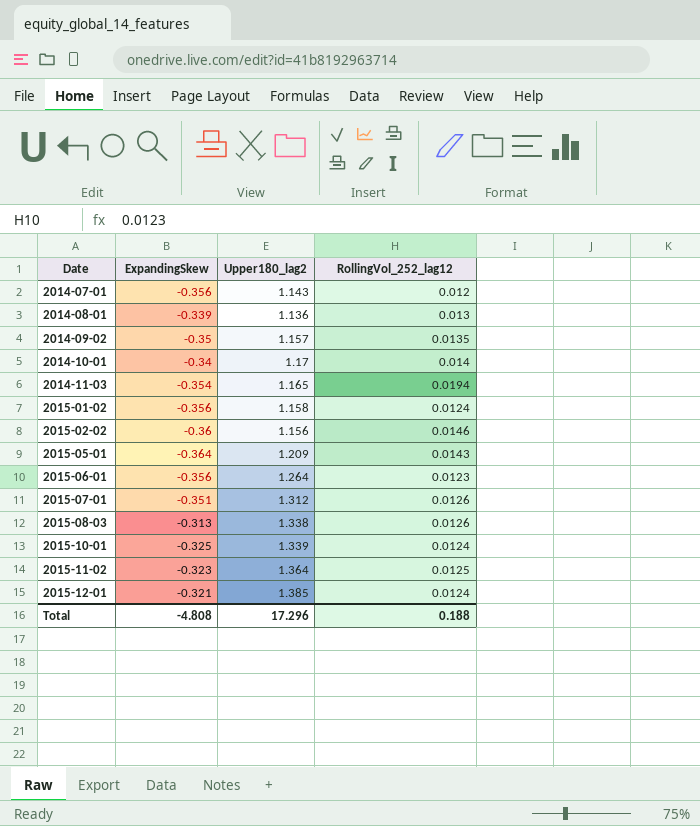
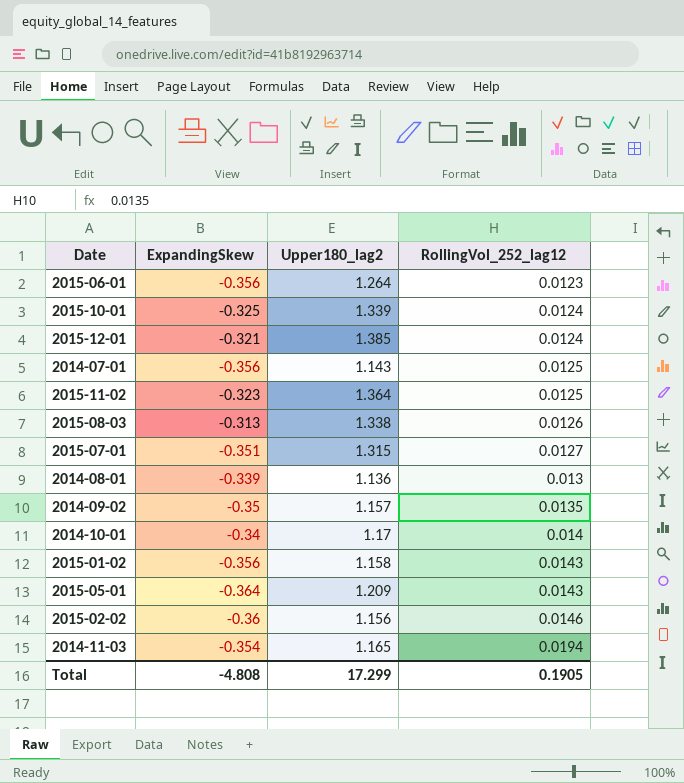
row order: Date ascending -> RollingVol_252_lag12 ascending
2014-07-01 | RollingVol_252_lag12: 0.012 -> 0.0125
2015-07-01 | Upper180_lag2: 1.312 -> 1.315
2015-07-01 | RollingVol_252_lag12: 0.0126 -> 0.0127
2015-01-02 | RollingVol_252_lag12: 0.0124 -> 0.0143
Total | Upper180_lag2: 17.296 -> 17.299
Total | RollingVol_252_lag12: 0.188 -> 0.1905

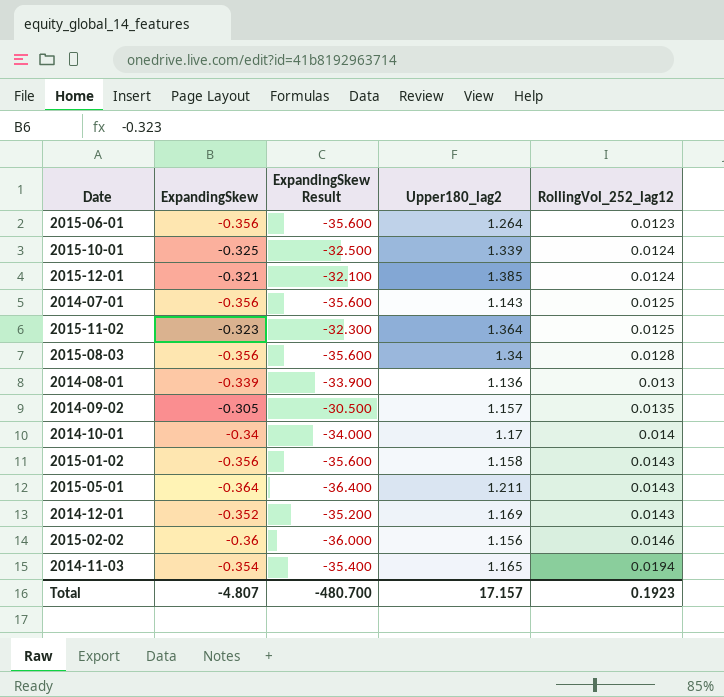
column ExpandingSkew Result | formula: none -> [ExpandingSkew] * 100
row 2015-07-01: -0.351 | 1.315 | 0.0127 -> none
2015-08-03 | ExpandingSkew: -0.313 -> -0.356
2015-08-03 | Upper180_lag2: 1.338 -> 1.34
2015-08-03 | RollingVol_252_lag12: 0.0126 -> 0.0128
2014-09-02 | ExpandingSkew: -0.35 -> -0.305
2015-05-01 | Upper180_lag2: 1.209 -> 1.211
row 2014-12-01: none -> -0.352 | -35.200 | 1.169 | 0.0143
Total | ExpandingSkew: -4.808 -> -4.807
Total | Upper180_lag2: 17.299 -> 17.157
Total | RollingVol_252_lag12: 0.1905 -> 0.1923

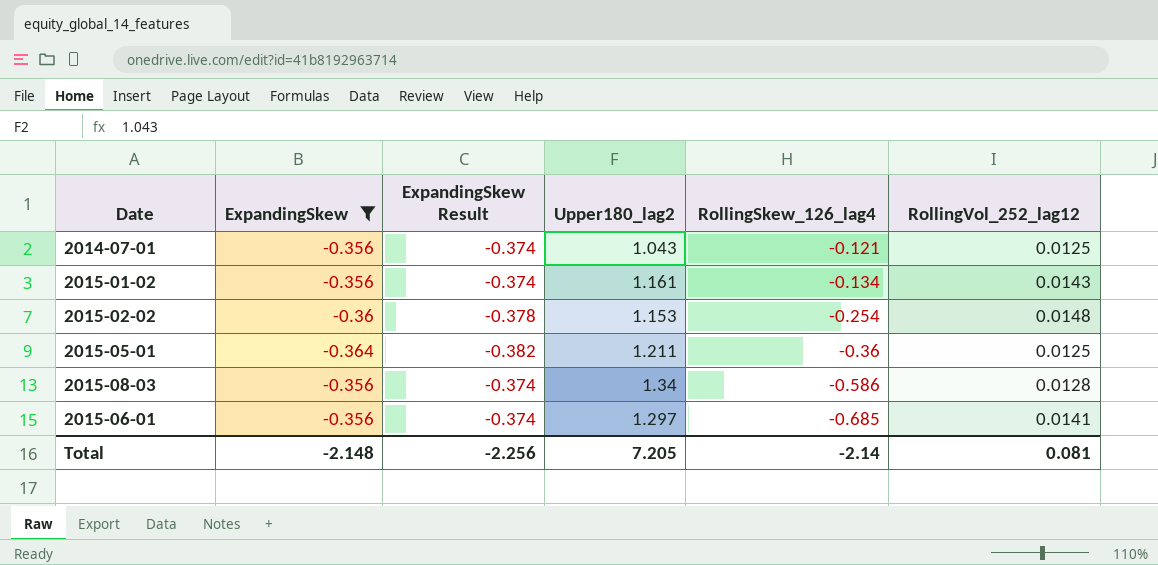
filter: none -> ExpandingSkew <= -0.356
row order: RollingVol_252_lag12 ascending -> RollingSkew_126_lag4 descending
column ExpandingSkew Result | formula: [ExpandingSkew] * 100 -> [ExpandingSkew] * 1.05
column RollingSkew_126_lag4 | position: none -> 5
2014-07-01 | Upper180_lag2: 1.143 -> 1.043
2015-01-02 | Upper180_lag2: 1.158 -> 1.161
2015-02-02 | Upper180_lag2: 1.156 -> 1.153
2015-02-02 | RollingVol_252_lag12: 0.0146 -> 0.0148
2015-05-01 | RollingVol_252_lag12: 0.0143 -> 0.0125
2015-06-01 | Upper180_lag2: 1.264 -> 1.297
2015-06-01 | RollingVol_252_lag12: 0.0123 -> 0.0141
Total | ExpandingSkew: -4.807 -> -2.148
Total | ExpandingSkew Result: -480.700 -> -2.256
Total | Upper180_lag2: 17.157 -> 7.205
Total | RollingVol_252_lag12: 0.1923 -> 0.081

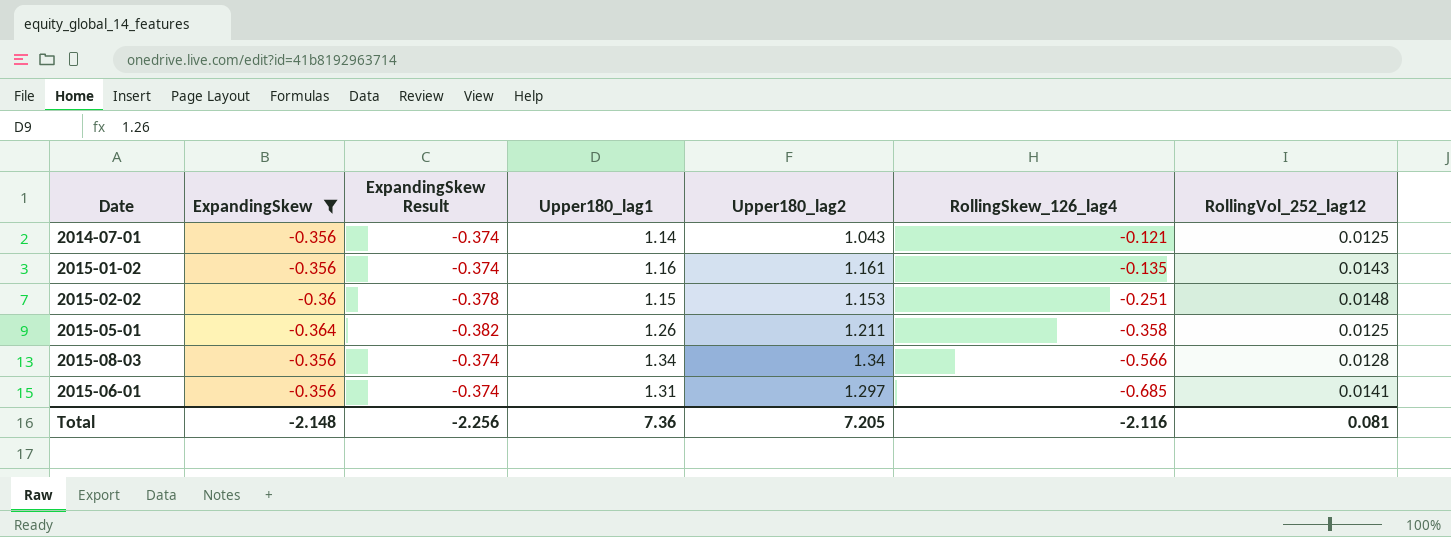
column Upper180_lag1 | position: none -> 4
2015-01-02 | RollingSkew_126_lag4: -0.134 -> -0.135
2015-02-02 | RollingSkew_126_lag4: -0.254 -> -0.251
2015-05-01 | RollingSkew_126_lag4: -0.36 -> -0.358
2015-08-03 | RollingSkew_126_lag4: -0.586 -> -0.566
Total | RollingSkew_126_lag4: -2.14 -> -2.116

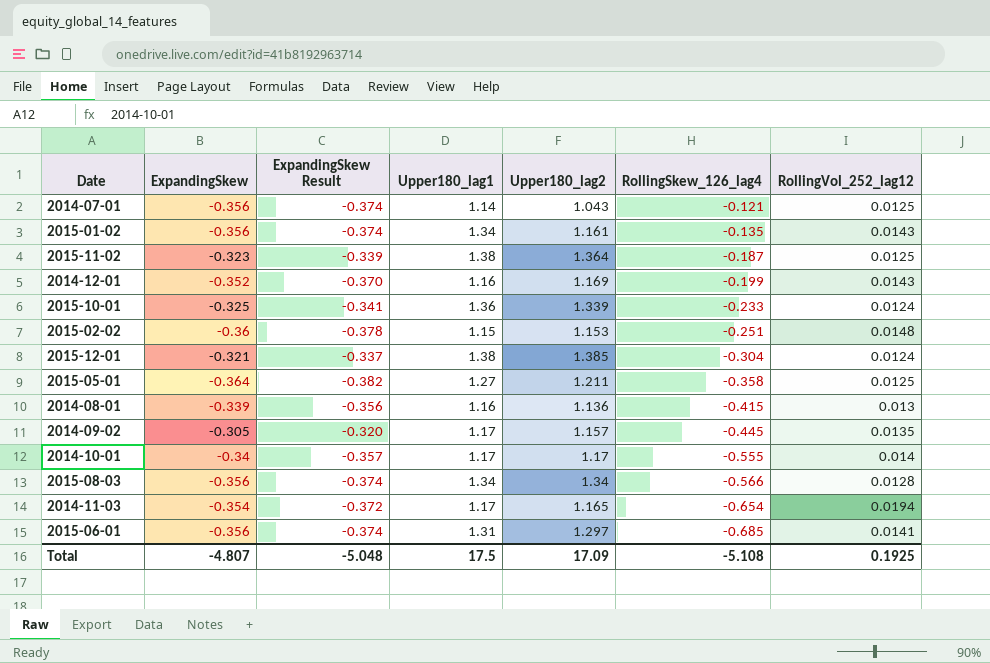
filter: ExpandingSkew <= -0.356 -> none
2015-01-02 | Upper180_lag1: 1.16 -> 1.34
2015-05-01 | Upper180_lag1: 1.26 -> 1.27
Total | ExpandingSkew: -2.148 -> -4.807
Total | ExpandingSkew Result: -2.256 -> -5.048
Total | Upper180_lag1: 7.36 -> 17.5
Total | Upper180_lag2: 7.205 -> 17.09
Total | RollingSkew_126_lag4: -2.116 -> -5.108
Total | RollingVol_252_lag12: 0.081 -> 0.1925

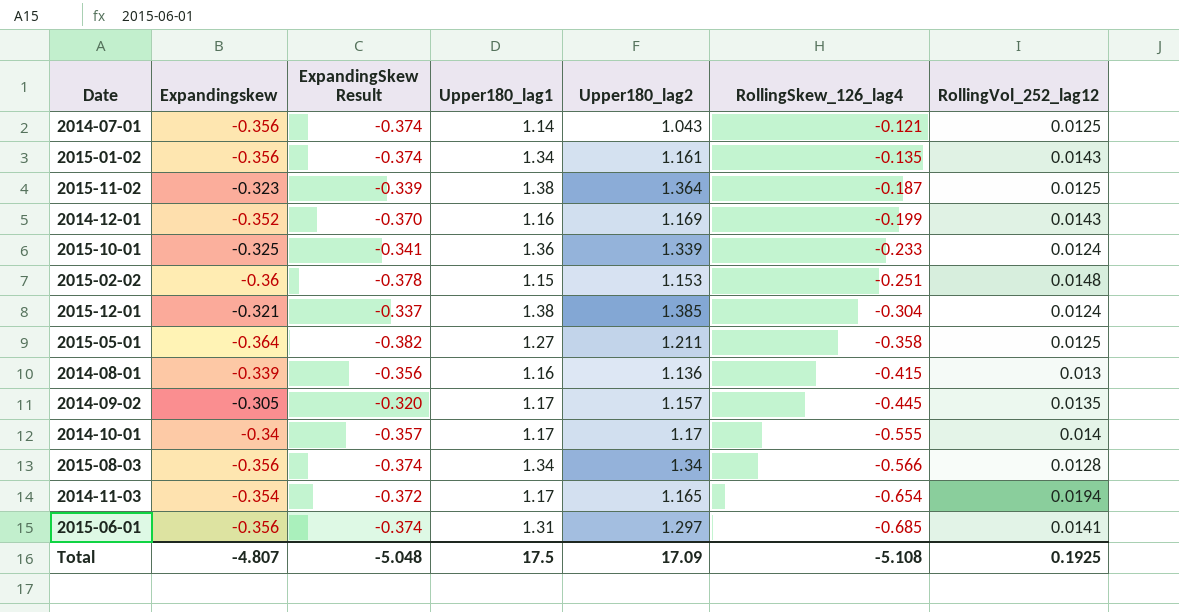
column name: ExpandingSkew -> Expandingskew

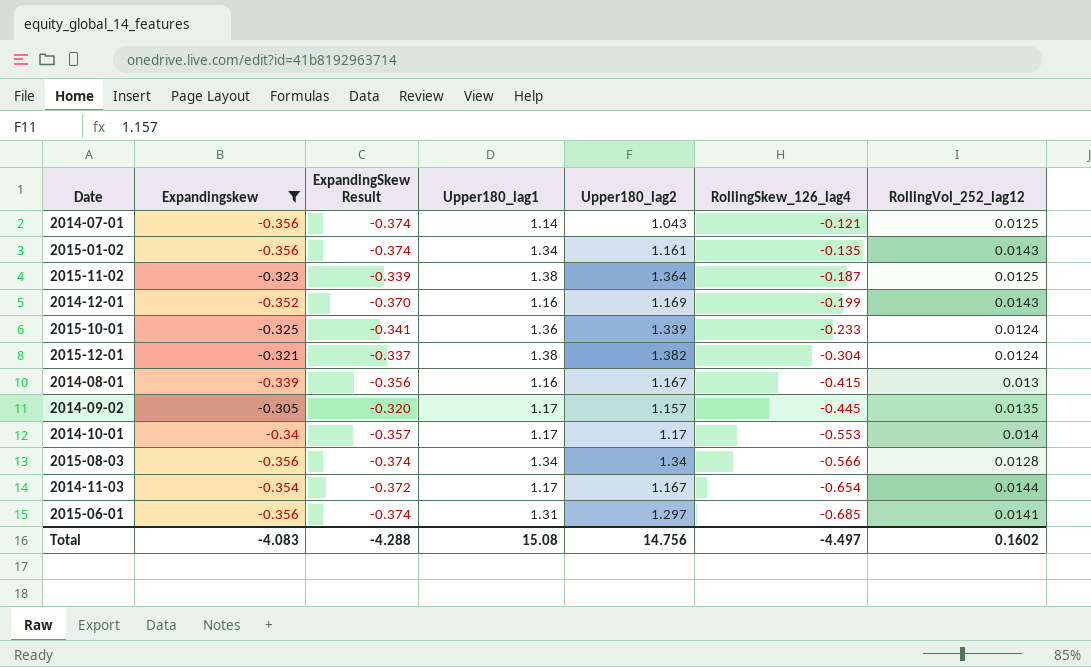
filter: none -> Expandingskew >= -0.356
2015-12-01 | Upper180_lag2: 1.385 -> 1.382
2014-08-01 | Upper180_lag2: 1.136 -> 1.167
2014-10-01 | RollingSkew_126_lag4: -0.555 -> -0.553
2014-11-03 | Upper180_lag2: 1.165 -> 1.167
2014-11-03 | RollingVol_252_lag12: 0.0194 -> 0.0144
Total | Expandingskew: -4.807 -> -4.083
Total | ExpandingSkew Result: -5.048 -> -4.288
Total | Upper180_lag1: 17.5 -> 15.08
Total | Upper180_lag2: 17.09 -> 14.756
Total | RollingSkew_126_lag4: -5.108 -> -4.497
Total | RollingVol_252_lag12: 0.1925 -> 0.1602

